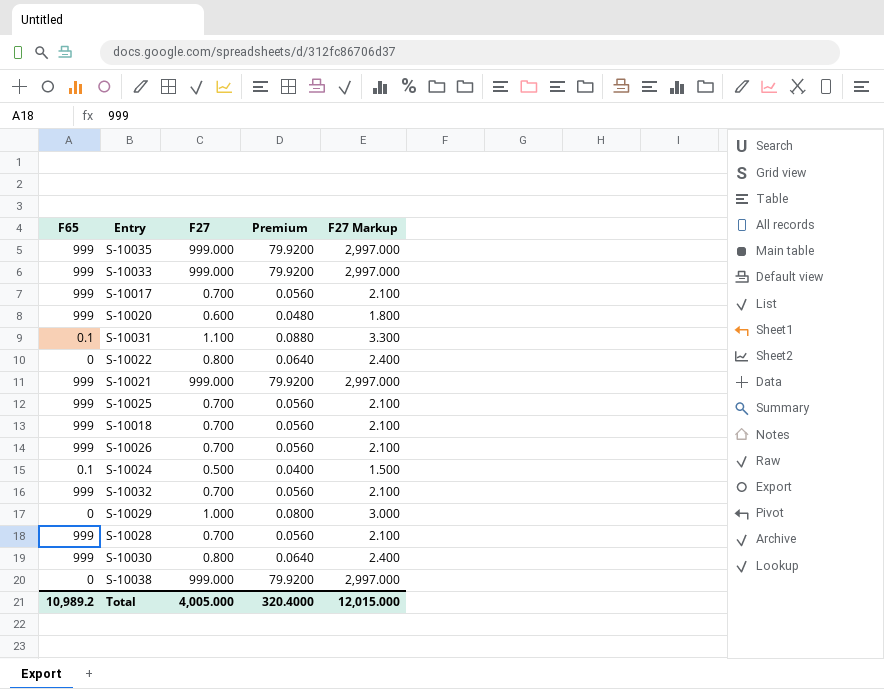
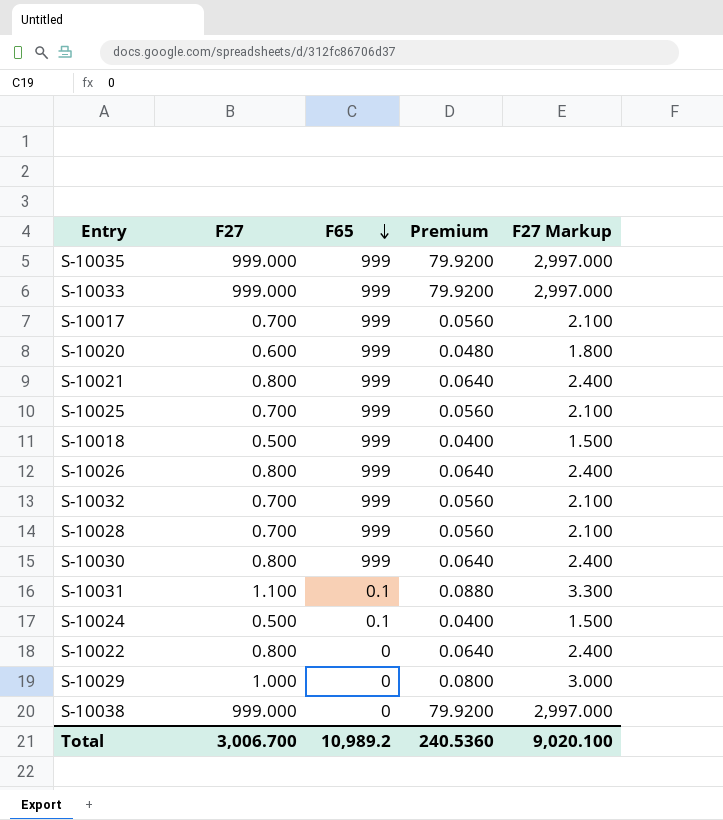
row order: none -> F65 descending
column F65 | position: 1 -> 3
S-10021 | F27: 999.000 -> 0.800
S-10021 | Premium: 79.9200 -> 0.0640
S-10021 | F27 Markup: 2,997.000 -> 2.400
S-10018 | F27: 0.700 -> 0.500
S-10018 | Premium: 0.0560 -> 0.0400
S-10018 | F27 Markup: 2.100 -> 1.500
S-10026 | F27: 0.700 -> 0.800
S-10026 | Premium: 0.0560 -> 0.0640
S-10026 | F27 Markup: 2.100 -> 2.400
Total | F27: 4,005.000 -> 3,006.700
Total | Premium: 320.4000 -> 240.5360
Total | F27 Markup: 12,015.000 -> 9,020.100

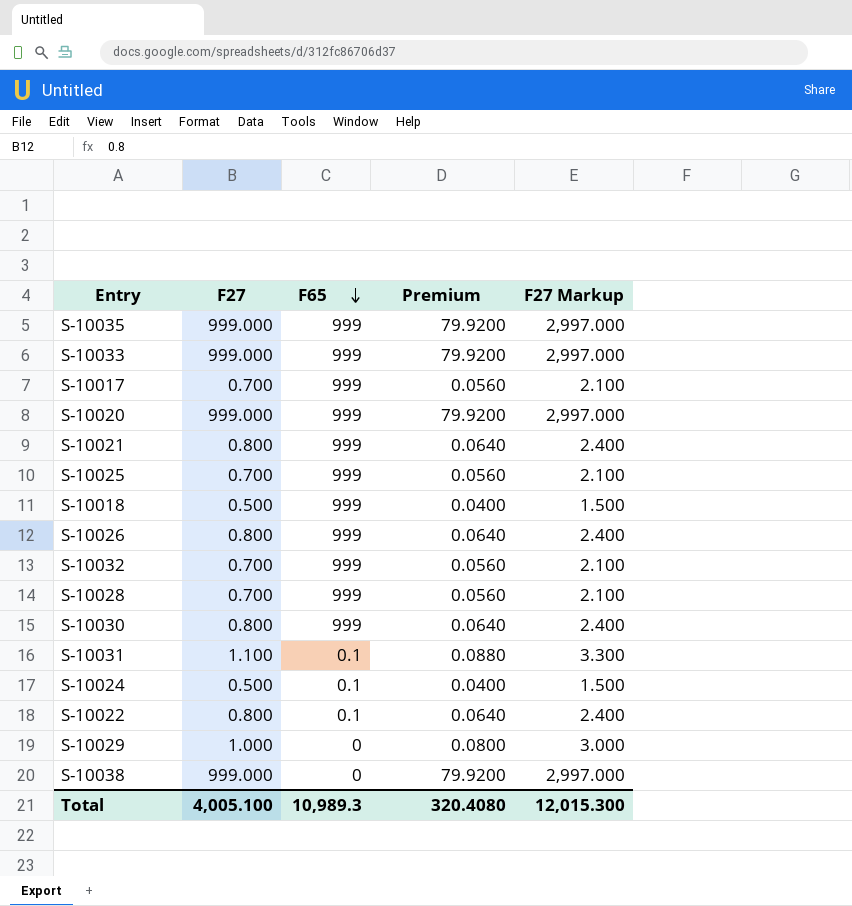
S-10020 | F27: 0.600 -> 999.000
S-10020 | Premium: 0.0480 -> 79.9200
S-10020 | F27 Markup: 1.800 -> 2,997.000
S-10022 | F65: 0 -> 0.1
Total | F27: 3,006.700 -> 4,005.100
Total | F65: 10,989.2 -> 10,989.3
Total | Premium: 240.5360 -> 320.4080
Total | F27 Markup: 9,020.100 -> 12,015.300

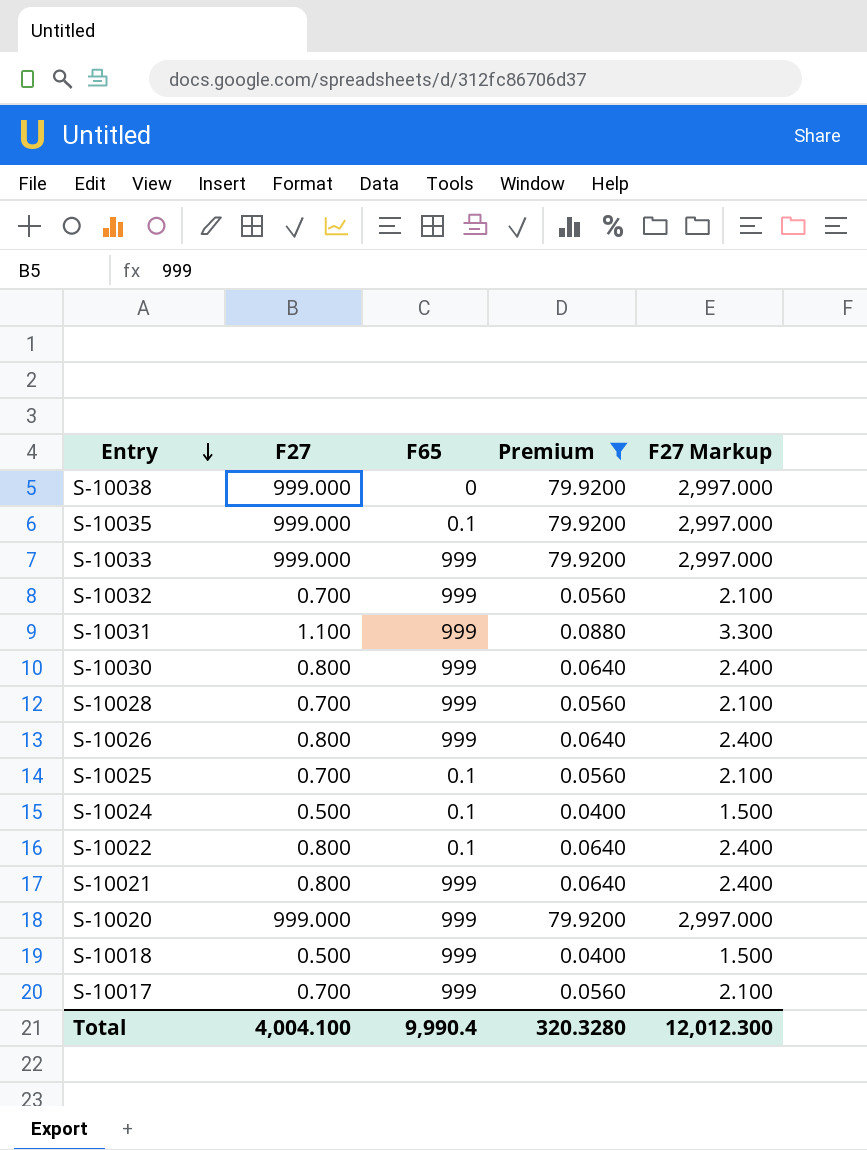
filter: none -> Premium != 0.0800
row order: F65 descending -> Entry descending
S-10035 | F65: 999 -> 0.1
S-10031 | F65: 0.1 -> 999
S-10025 | F65: 999 -> 0.1
Total | F27: 4,005.100 -> 4,004.100
Total | F65: 10,989.3 -> 9,990.4
Total | Premium: 320.4080 -> 320.3280
Total | F27 Markup: 12,015.300 -> 12,012.300

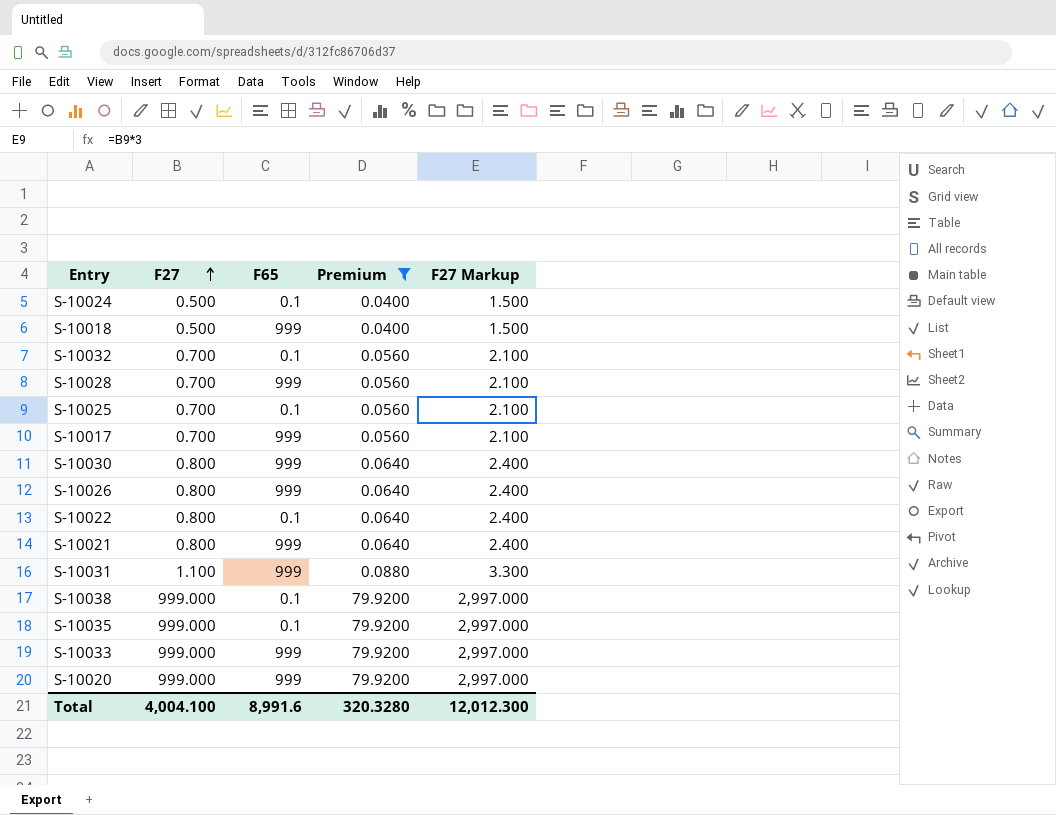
row order: Entry descending -> F27 ascending
S-10032 | F65: 999 -> 0.1
S-10038 | F65: 0 -> 0.1
Total | F65: 9,990.4 -> 8,991.6

